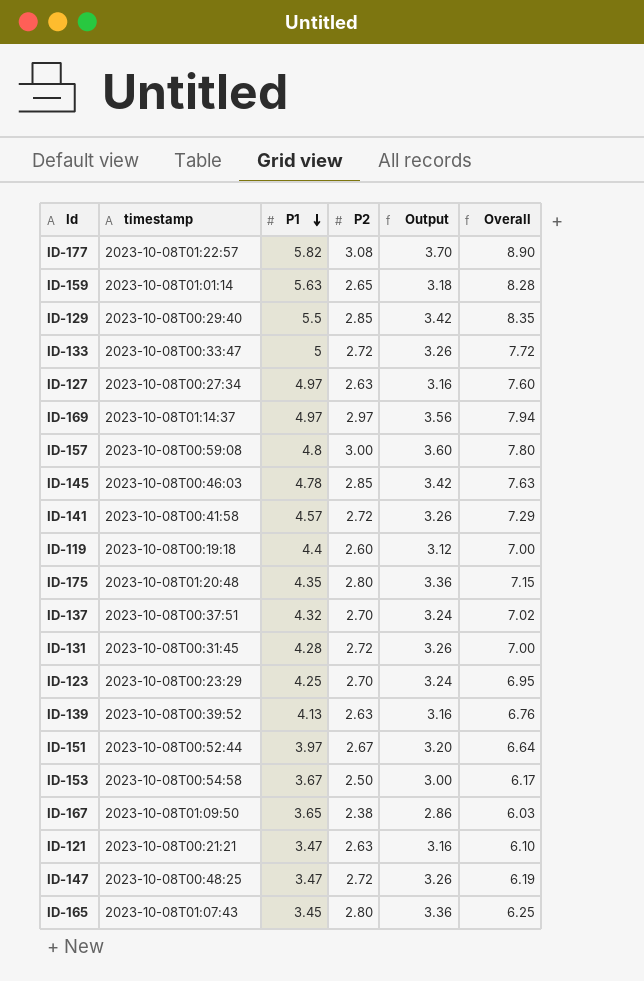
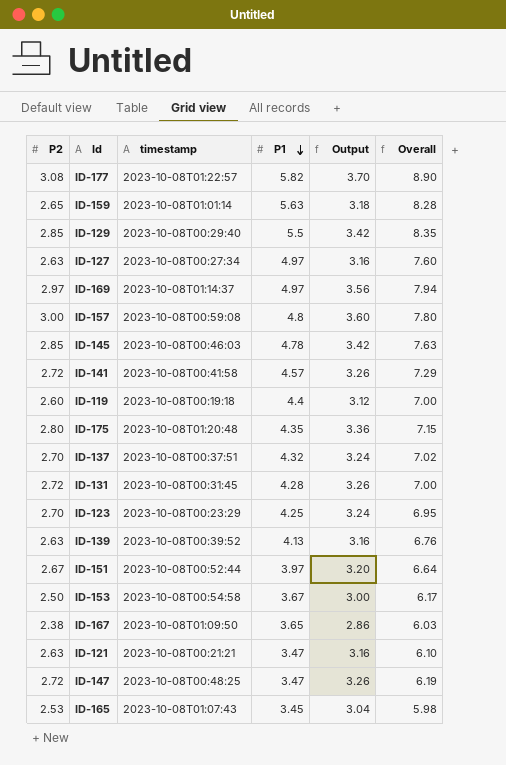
column P2 | position: 4 -> 1
row ID-133: 2023-10-08T00:33:47 | 5 | 2.72 | 3.26 | 7.72 -> none
ID-165 | P2: 2.80 -> 2.53
ID-165 | Output: 3.36 -> 3.04
ID-165 | Overall: 6.25 -> 5.98

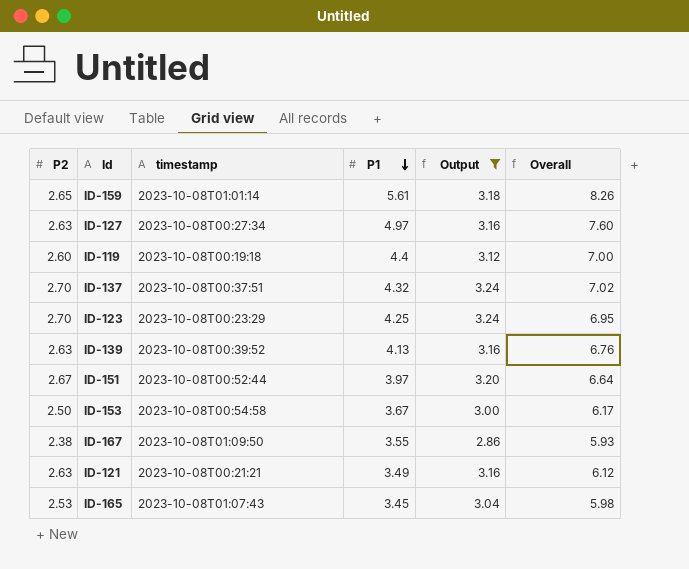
filter: none -> Output <= 3.24
ID-159 | P1: 5.63 -> 5.61
ID-159 | Overall: 8.28 -> 8.26
ID-167 | P1: 3.65 -> 3.55
ID-167 | Overall: 6.03 -> 5.93
ID-121 | P1: 3.47 -> 3.49
ID-121 | Overall: 6.10 -> 6.12

